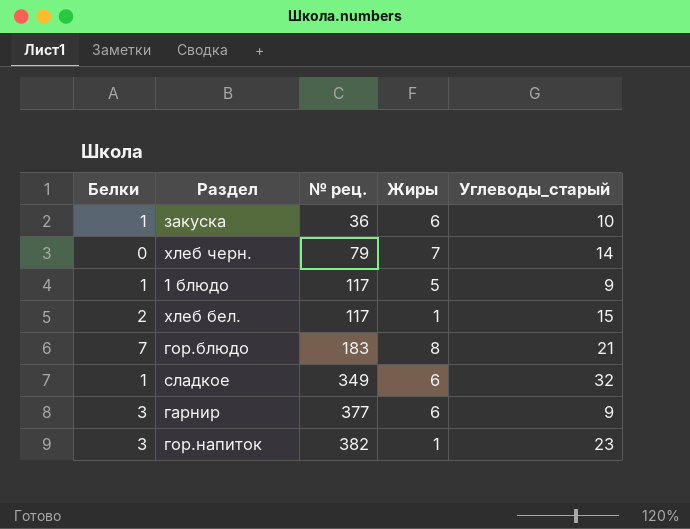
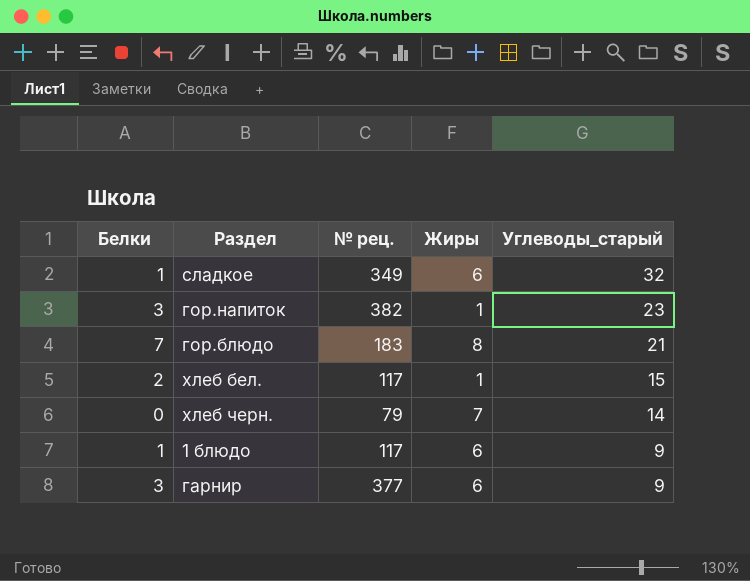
row order: № рец. ascending -> Углеводы_старый descending
row закуска: 1 | 36 | 6 | 10 -> none
1 блюдо | Жиры: 5 -> 6

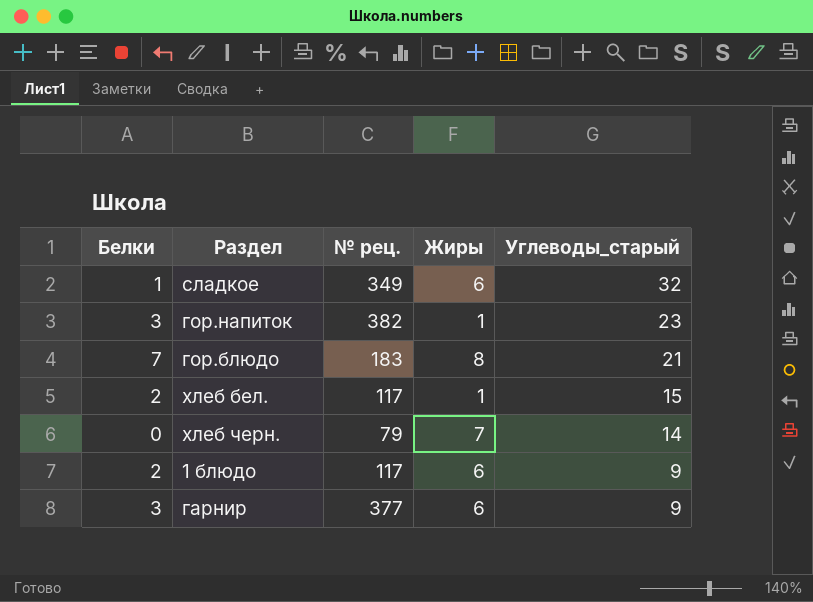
1 блюдо | Белки: 1 -> 2

